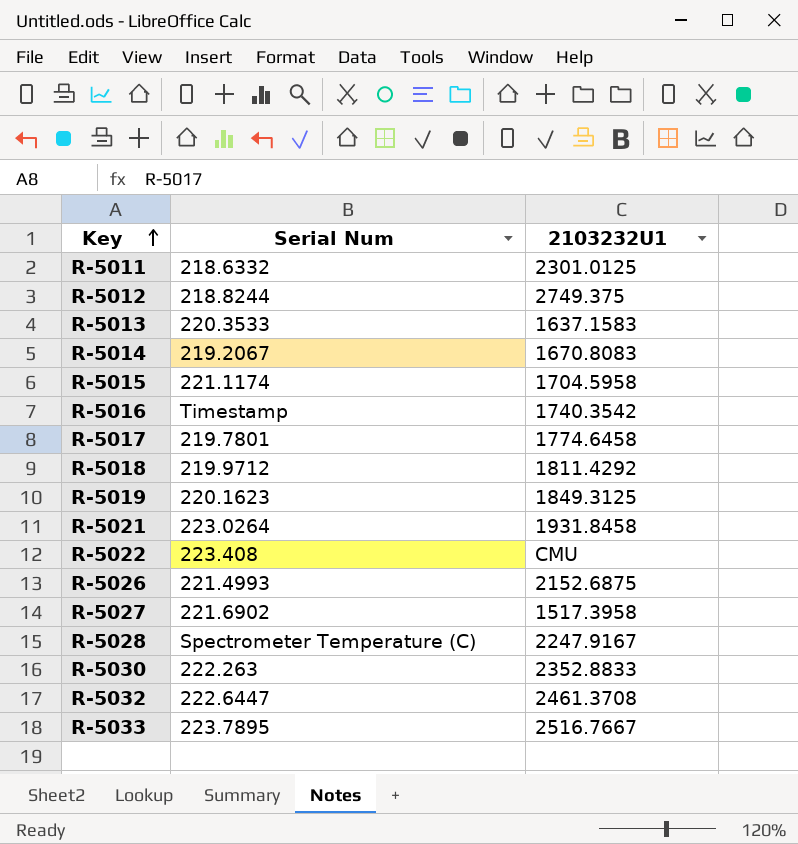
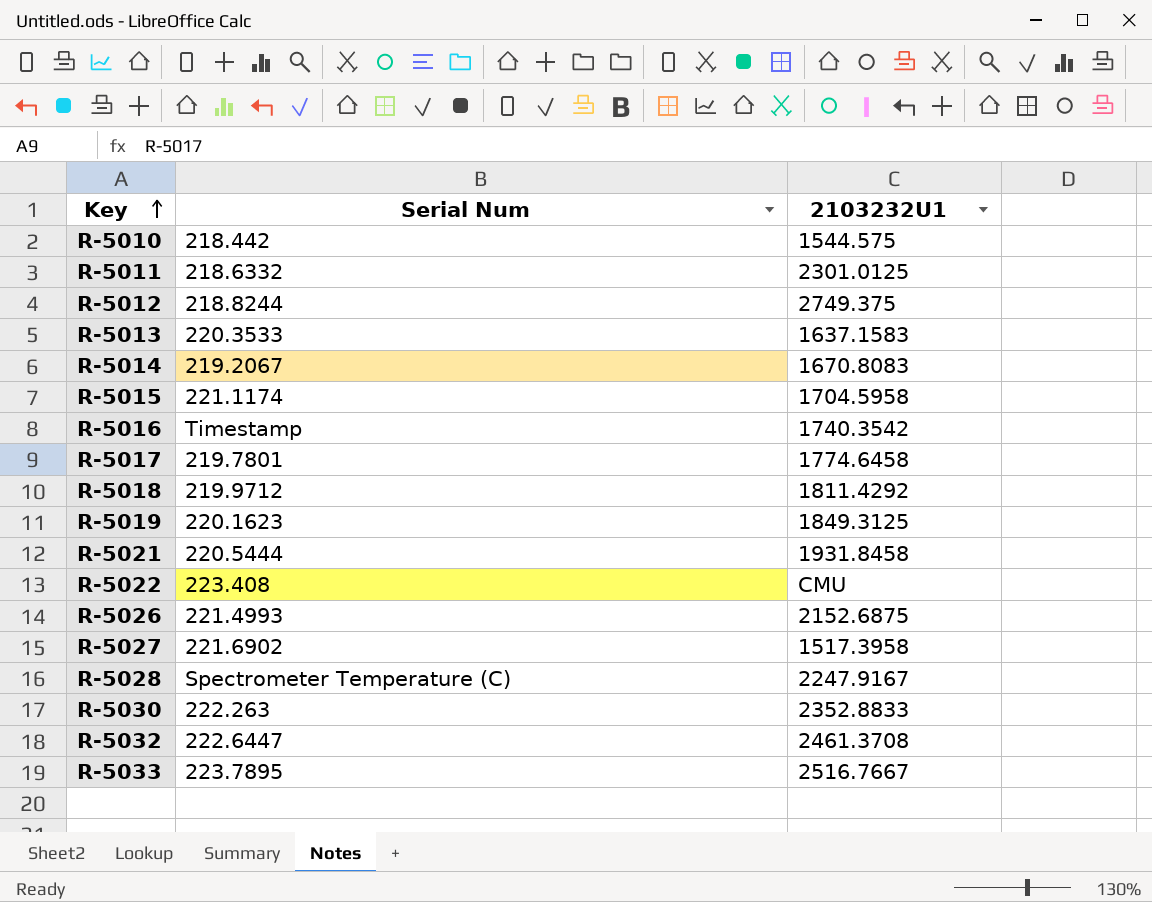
row R-5010: none -> 218.442 | 1544.575
R-5021 | Serial Num: 223.0264 -> 220.5444

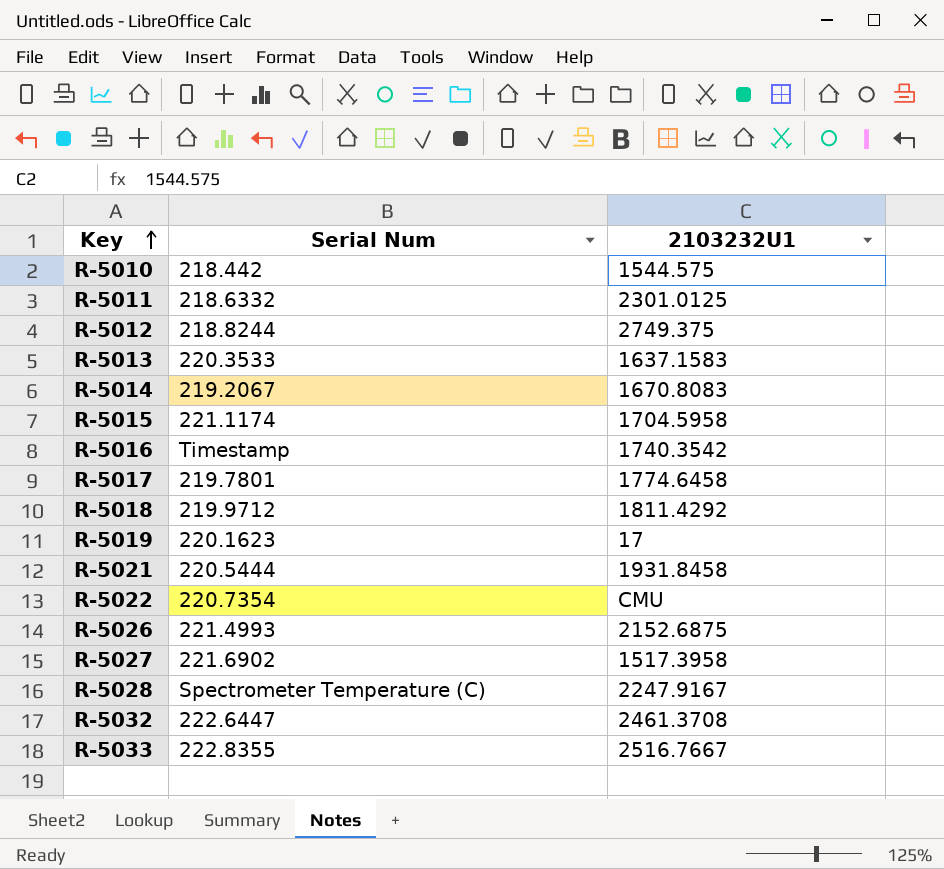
row R-5030: 222.263 | 2352.8833 -> none
R-5019 | 2103232U1: 1849.3125 -> 17
R-5022 | Serial Num: 223.408 -> 220.7354
R-5033 | Serial Num: 223.7895 -> 222.8355

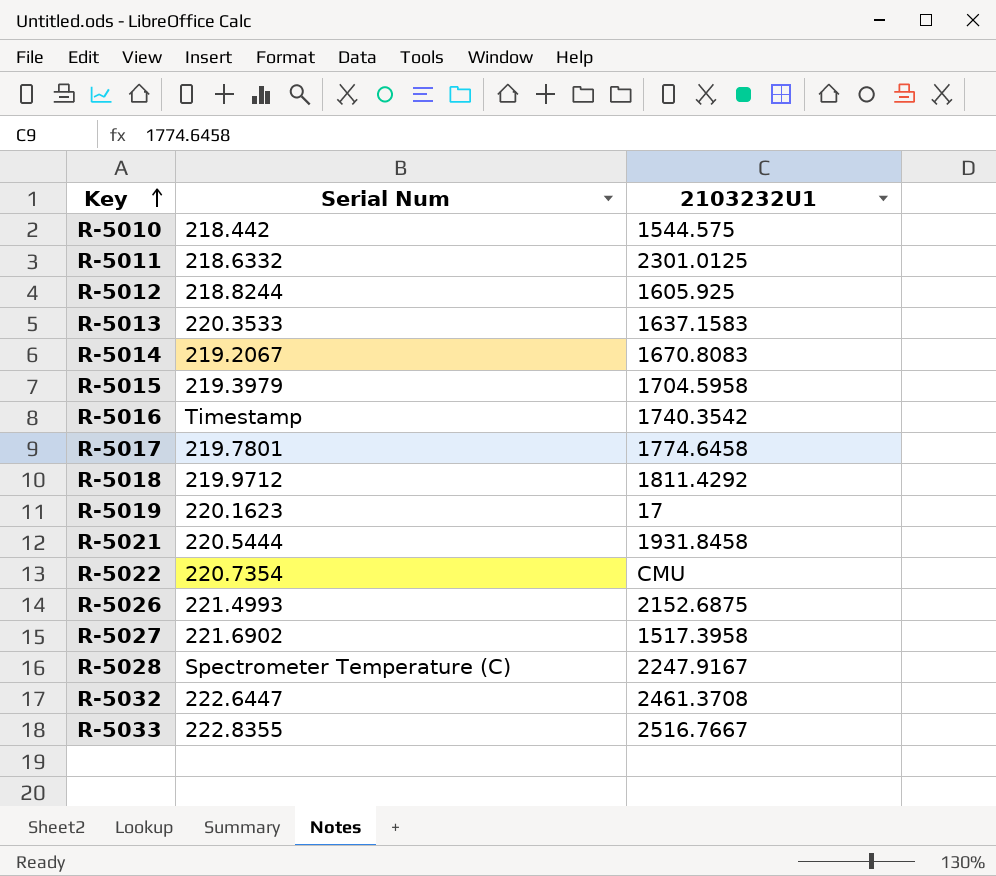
R-5012 | 2103232U1: 2749.375 -> 1605.925
R-5015 | Serial Num: 221.1174 -> 219.3979

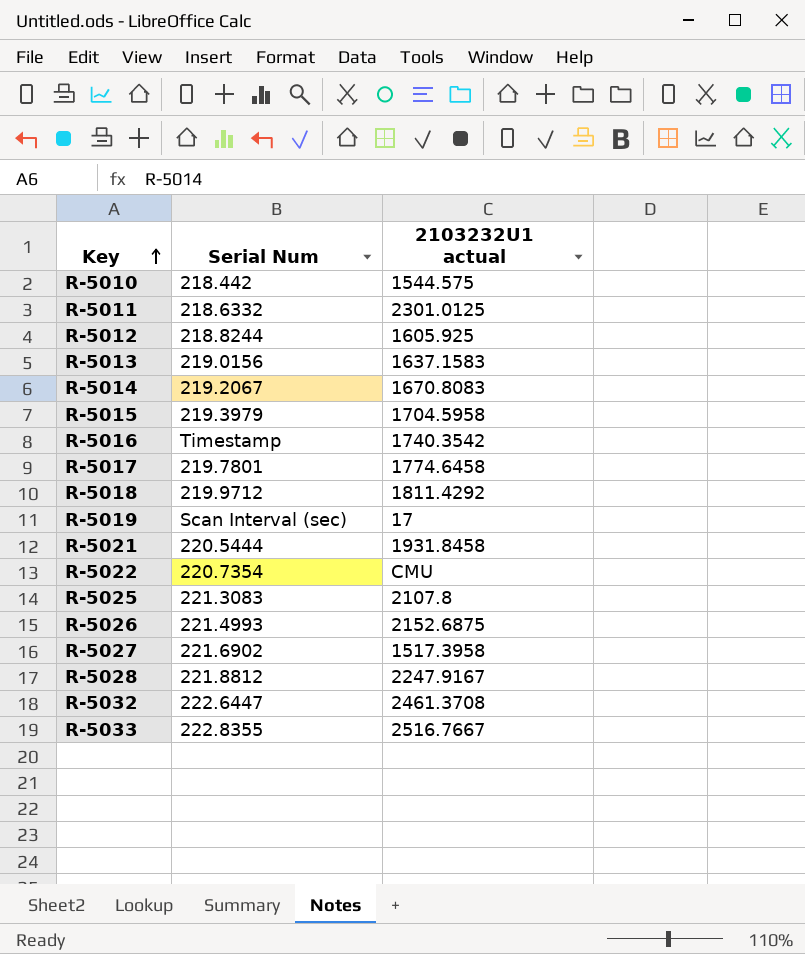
column name: 2103232U1 -> 2103232U1 actual
R-5013 | Serial Num: 220.3533 -> 219.0156
R-5019 | Serial Num: 220.1623 -> Scan Interval (sec)
row R-5025: none -> 221.3083 | 2107.8
R-5028 | Serial Num: Spectrometer Temperature (C) -> 221.8812

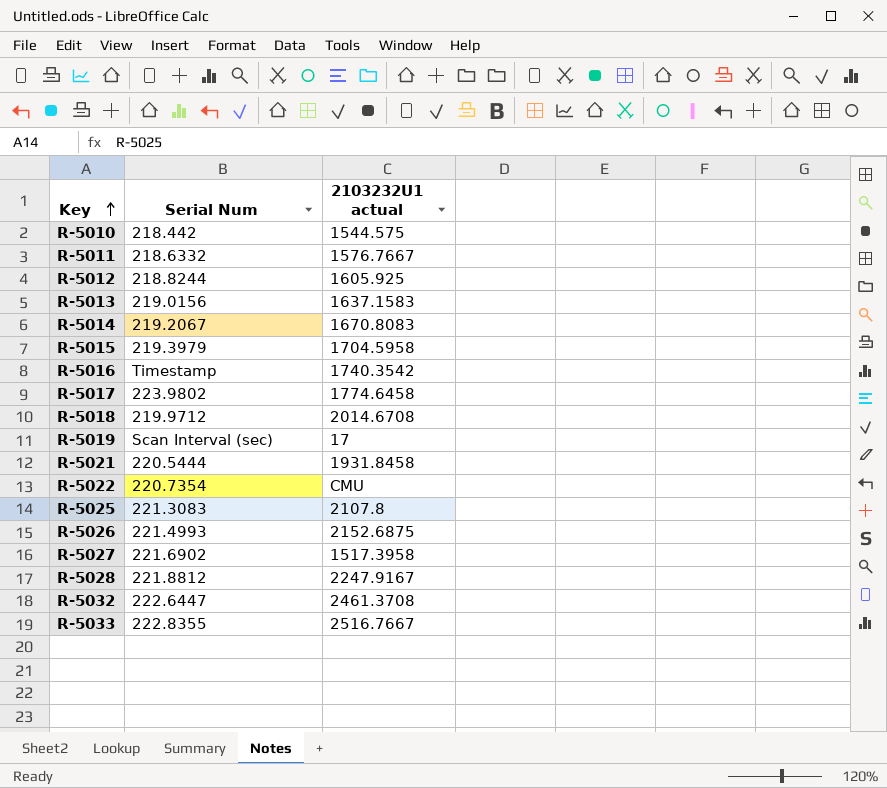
R-5011 | 2103232U1 actual: 2301.0125 -> 1576.7667
R-5017 | Serial Num: 219.7801 -> 223.9802
R-5018 | 2103232U1 actual: 1811.4292 -> 2014.6708

